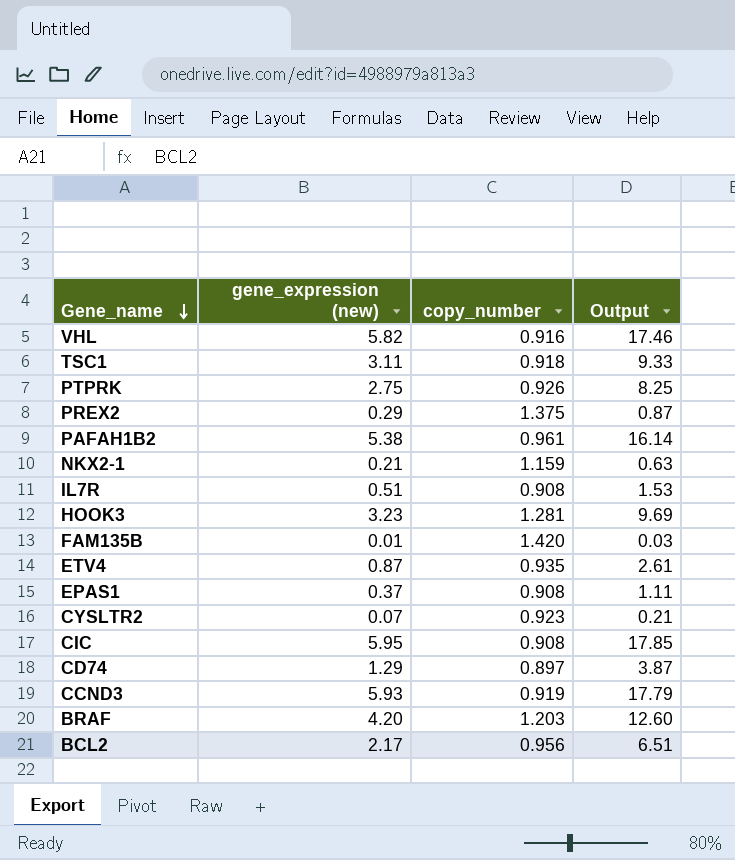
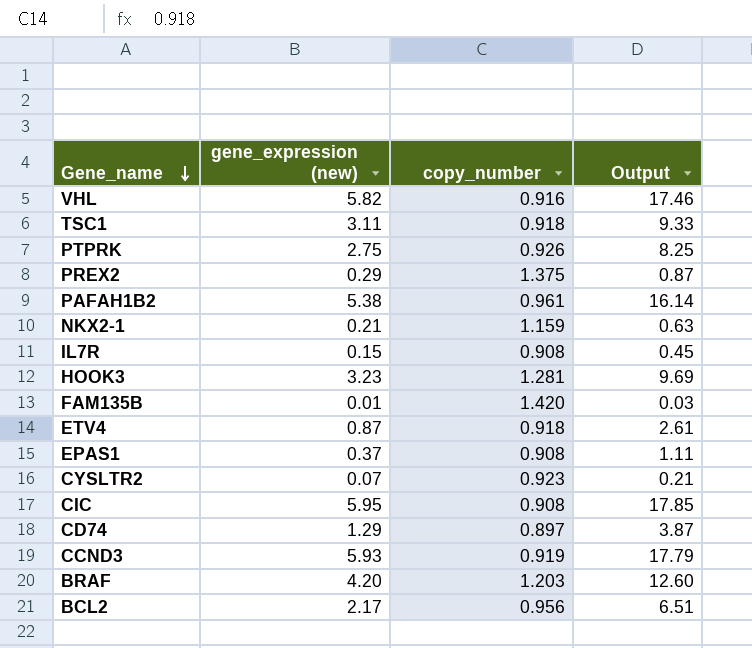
IL7R | gene_expression (new): 0.51 -> 0.15
IL7R | Output: 1.53 -> 0.45
ETV4 | copy_number: 0.935 -> 0.918

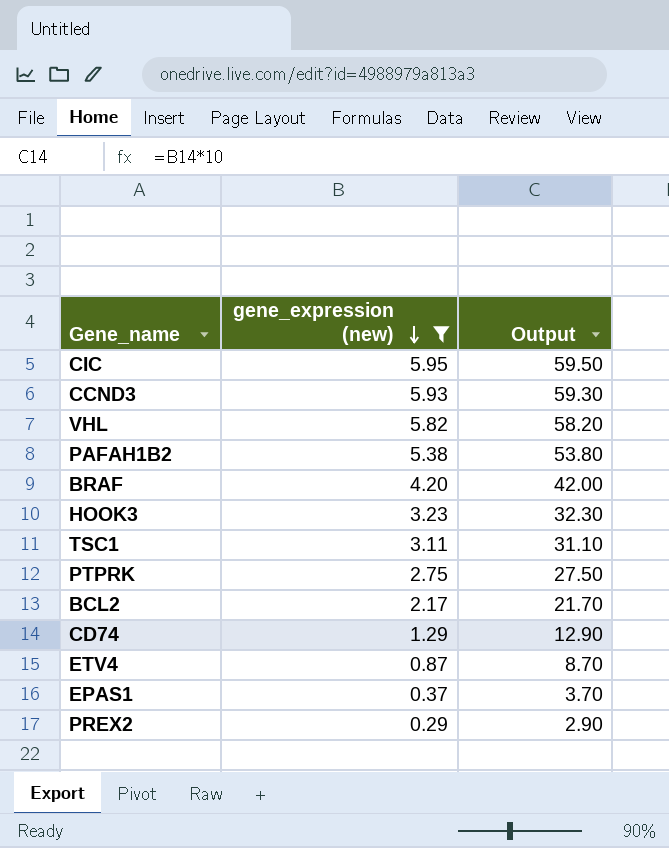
filter: none -> gene_expression (new) >= 0.29
row order: Gene_name descending -> gene_expression (new) descending
column copy_number | position: 3 -> none
column Output | formula: [gene_expression (new)] * 3 -> [gene_expression (new)] * 10

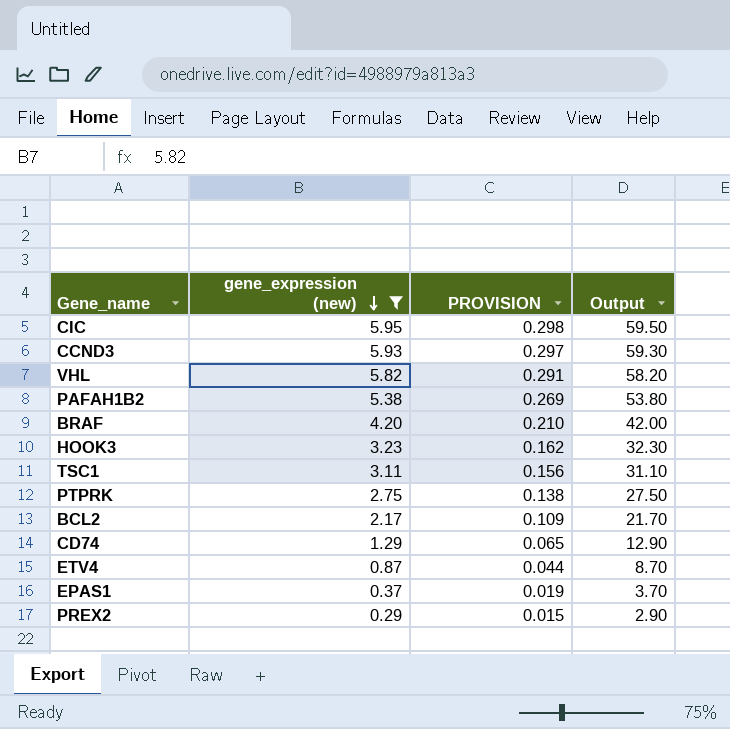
column PROVISION | formula: none -> [gene_expression (new)] * 0.05

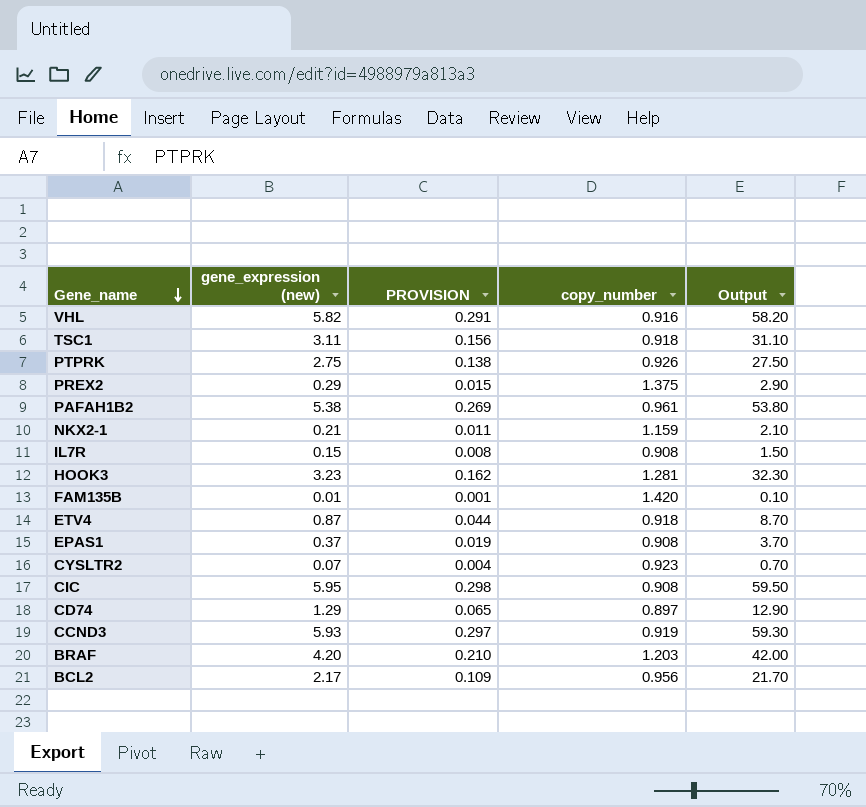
filter: gene_expression (new) >= 0.29 -> none
row order: gene_expression (new) descending -> Gene_name descending
column copy_number | position: none -> 4

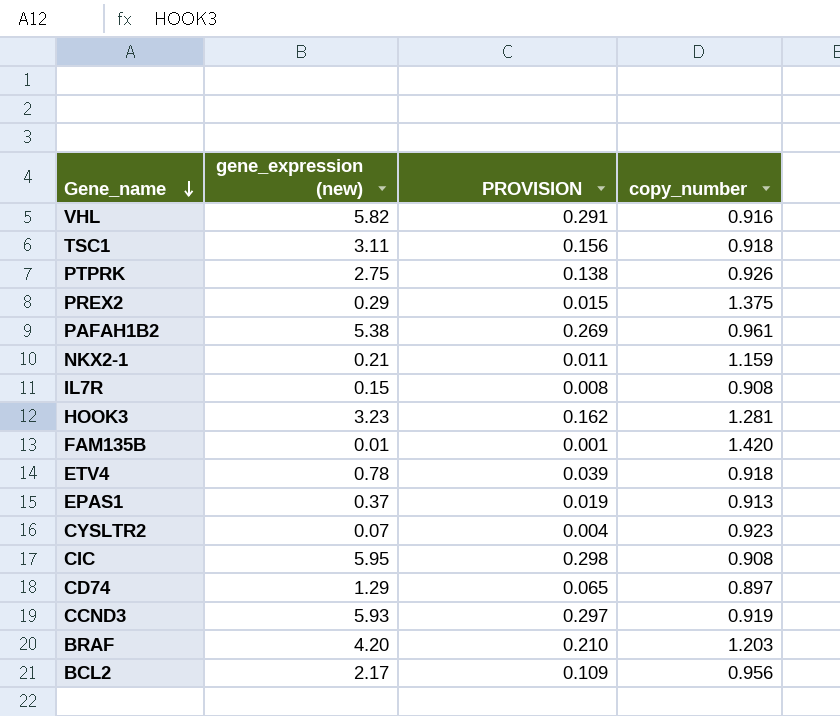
column Output | formula: [gene_expression (new)] * 10 -> none
ETV4 | gene_expression (new): 0.87 -> 0.78
ETV4 | PROVISION: 0.044 -> 0.039
EPAS1 | copy_number: 0.908 -> 0.913

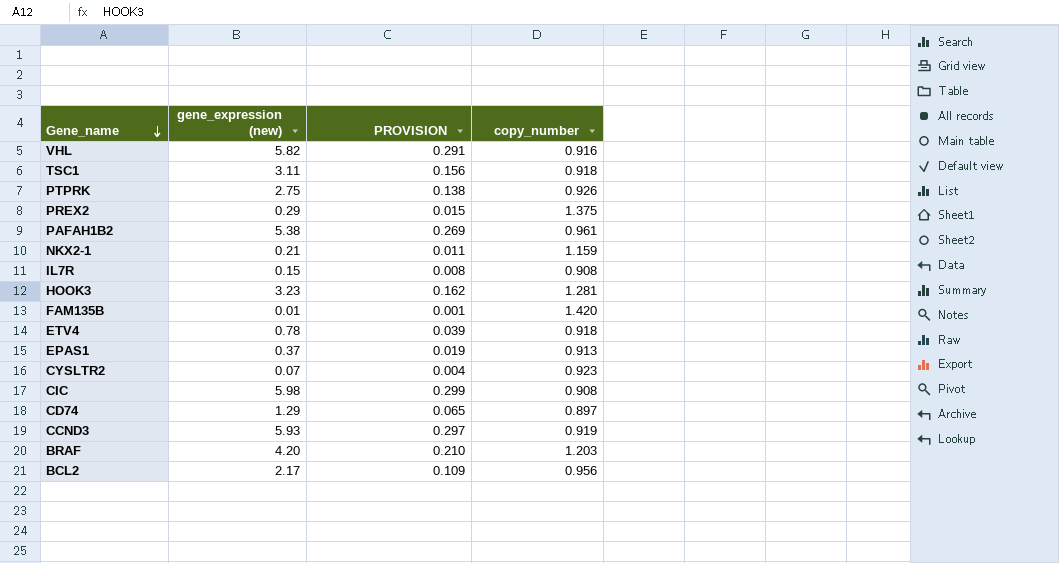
CIC | gene_expression (new): 5.95 -> 5.98
CIC | PROVISION: 0.298 -> 0.299

